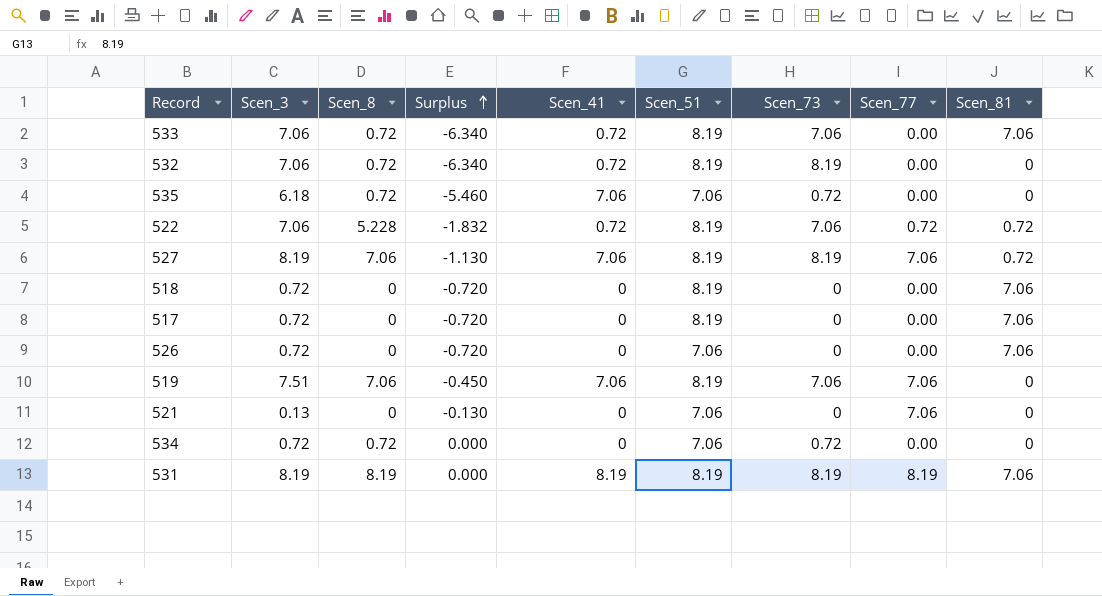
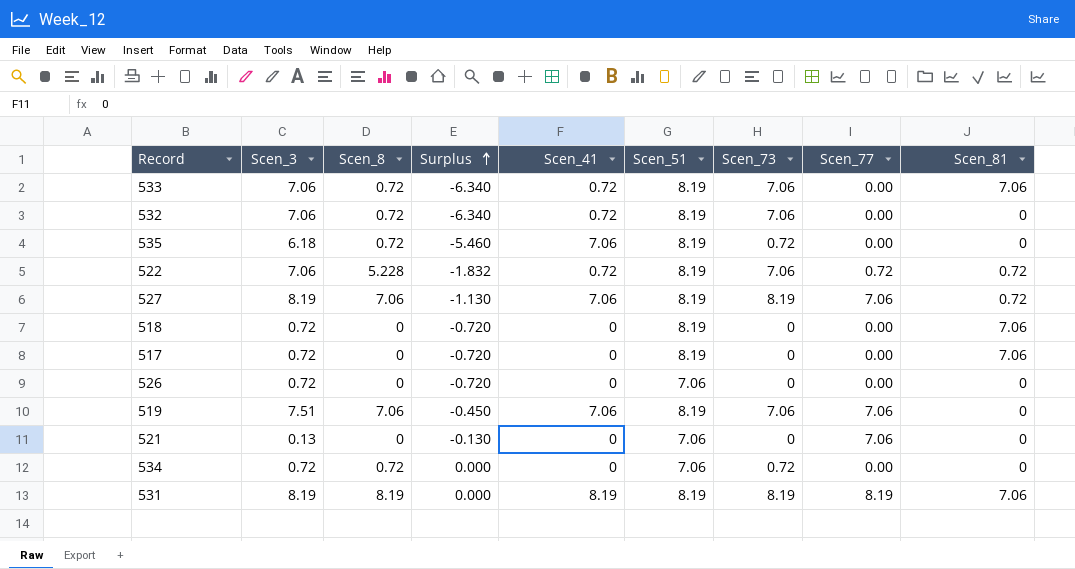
532 | Scen_73: 8.19 -> 7.06
535 | Scen_51: 7.06 -> 8.19
526 | Scen_81: 7.06 -> 0

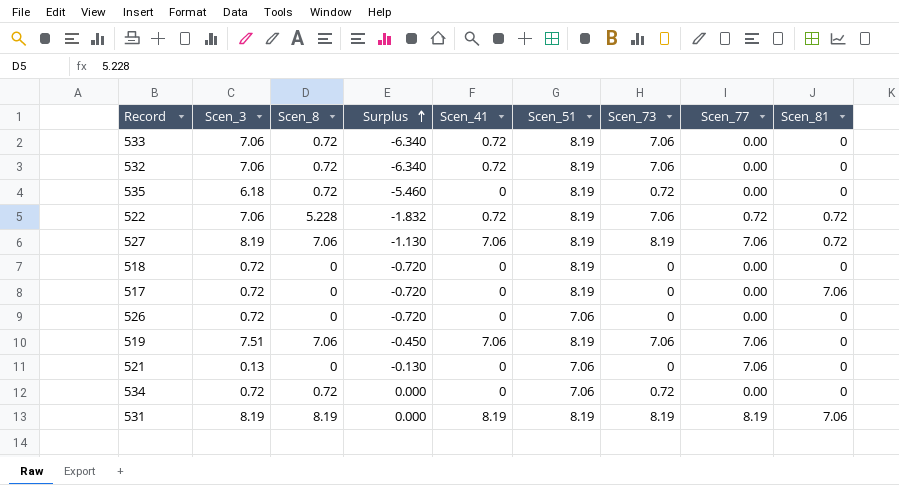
533 | Scen_81: 7.06 -> 0
535 | Scen_41: 7.06 -> 0
518 | Scen_81: 7.06 -> 0

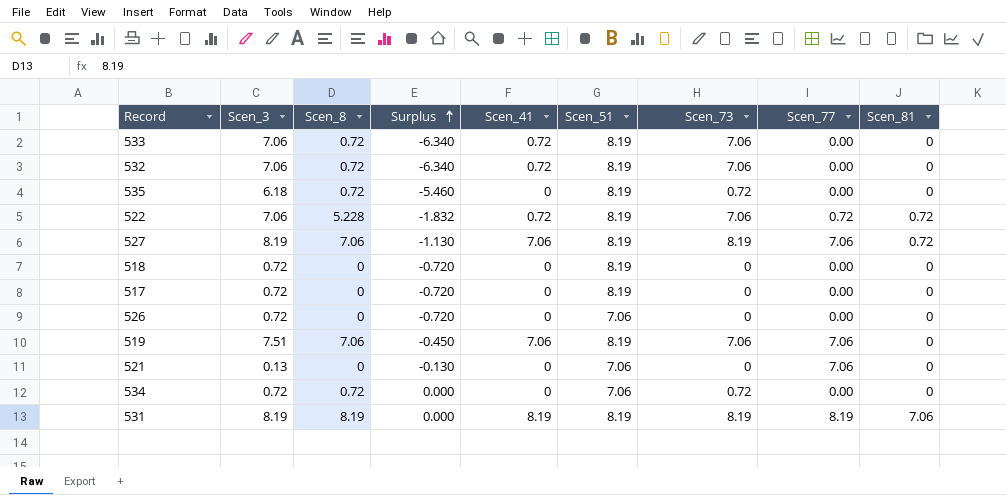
517 | Scen_81: 7.06 -> 0

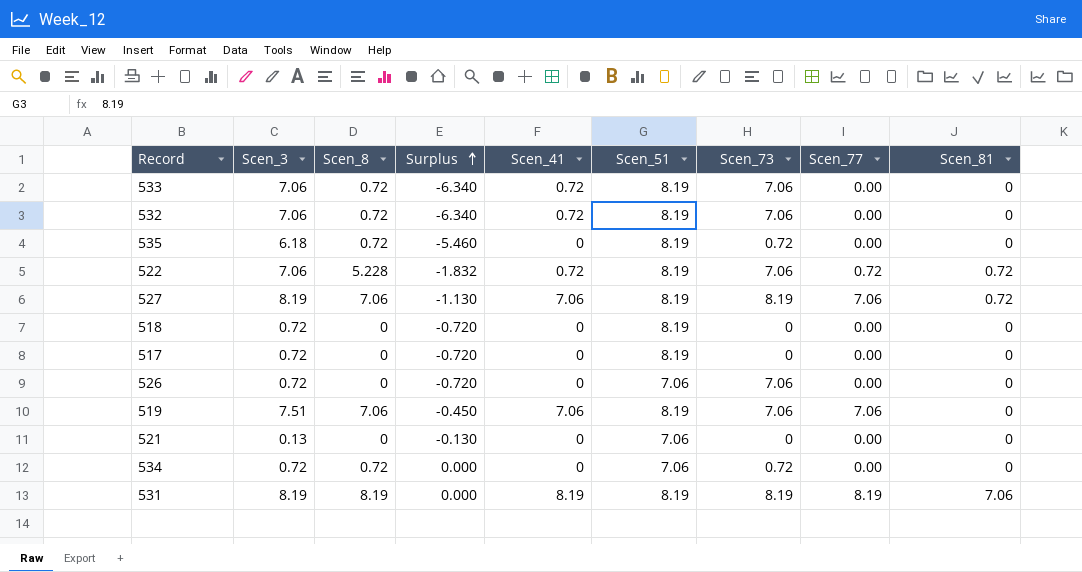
526 | Scen_73: 0 -> 7.06
521 | Scen_77: 7.06 -> 0.00

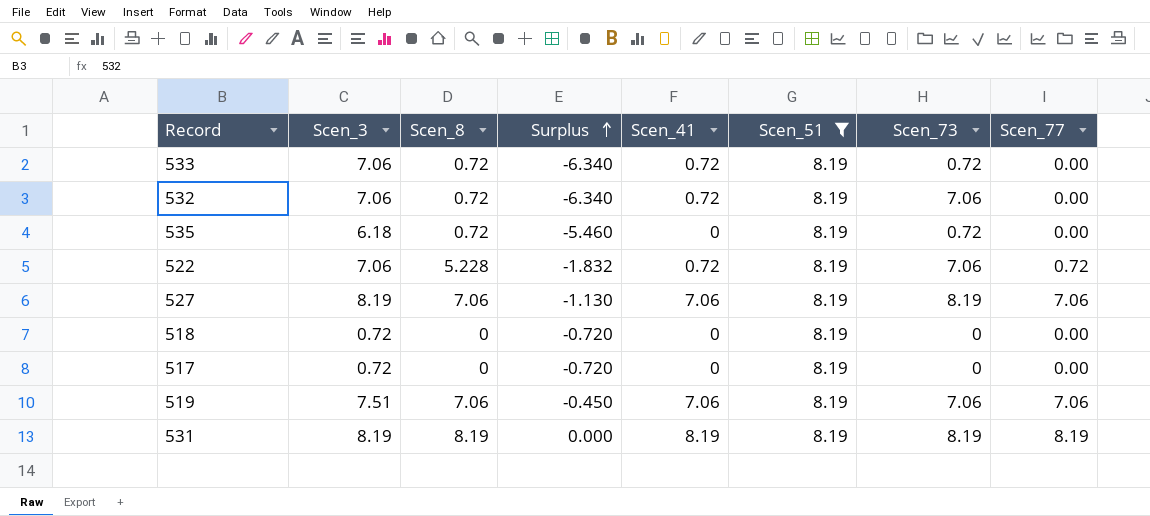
filter: none -> Scen_51 = 8.19
column Scen_81 | position: 9 -> none
533 | Scen_73: 7.06 -> 0.72

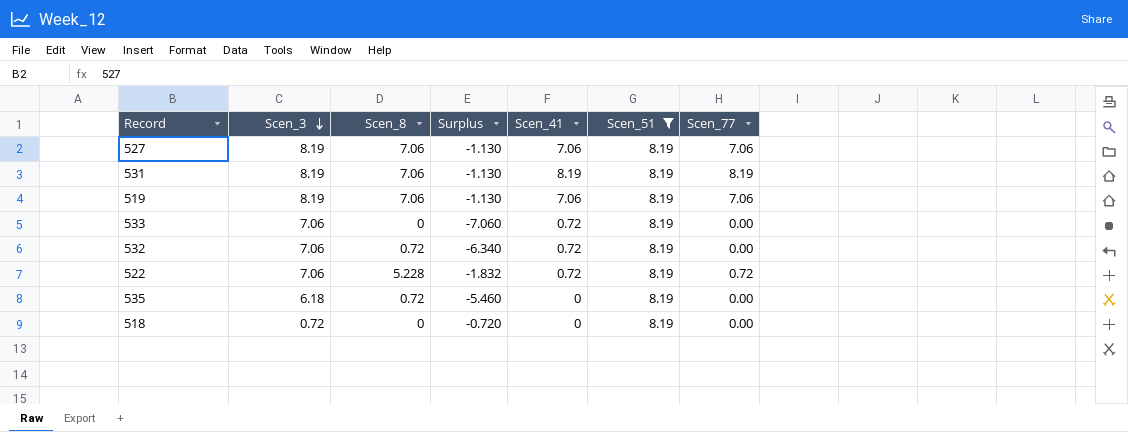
row order: Surplus ascending -> Scen_3 descending
column Scen_73 | position: 7 -> none
row 517: 0.72 | 0 | -0.720 | 0 | 8.19 | 0 | 0.00 -> none
531 | Scen_8: 8.19 -> 7.06
531 | Surplus: 0.000 -> -1.130
519 | Scen_3: 7.51 -> 8.19
519 | Surplus: -0.450 -> -1.130
533 | Scen_8: 0.72 -> 0
533 | Surplus: -6.340 -> -7.060

